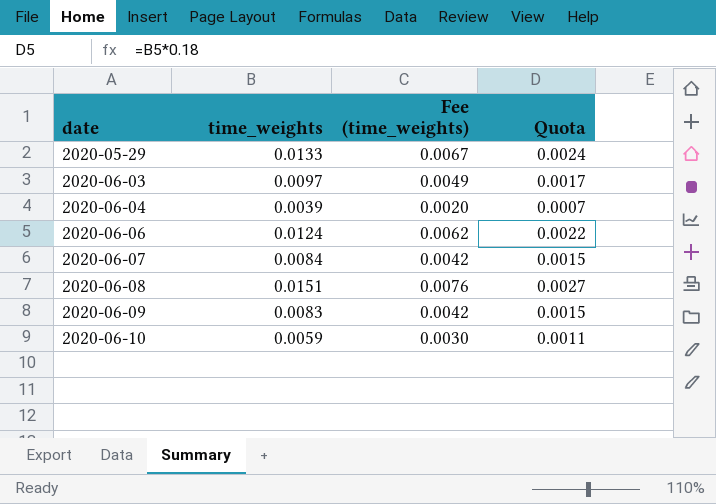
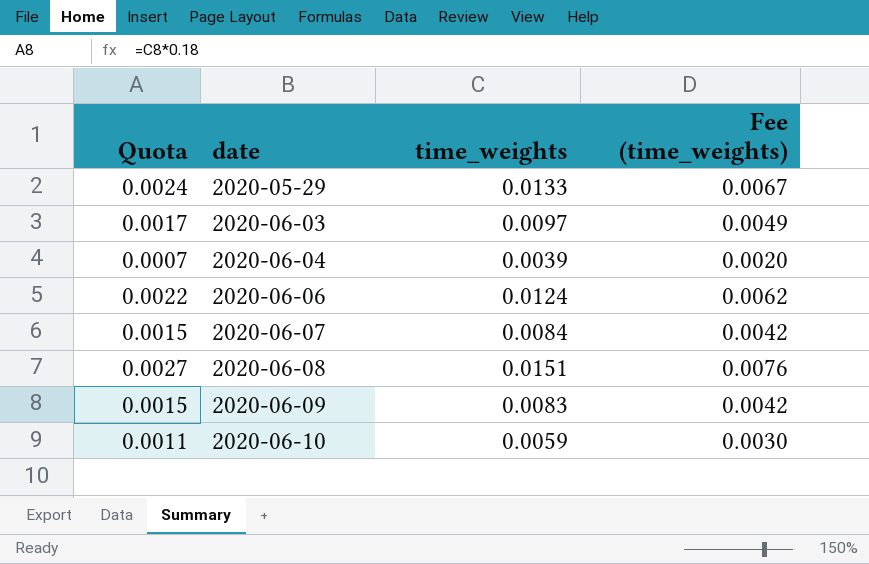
column Quota | position: 4 -> 1

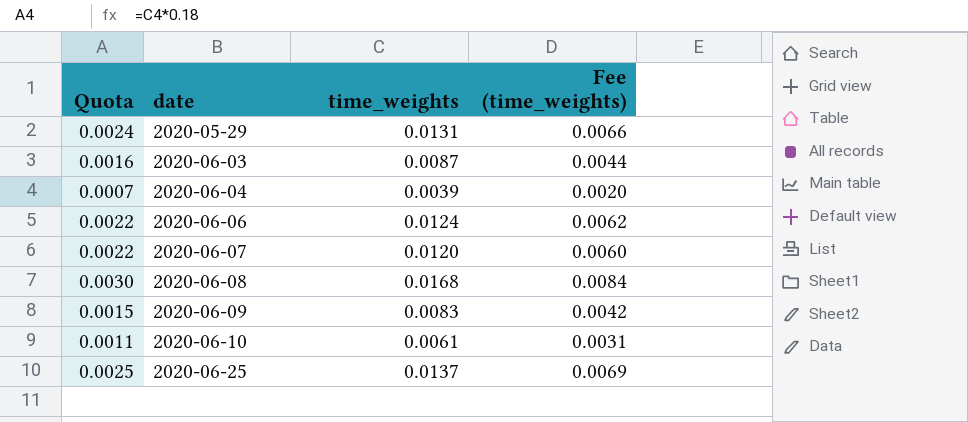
2020-05-29 | time_weights: 0.0133 -> 0.0131
2020-05-29 | Fee (time_weights): 0.0067 -> 0.0066
2020-06-03 | Quota: 0.0017 -> 0.0016
2020-06-03 | time_weights: 0.0097 -> 0.0087
2020-06-03 | Fee (time_weights): 0.0049 -> 0.0044
2020-06-07 | Quota: 0.0015 -> 0.0022
2020-06-07 | time_weights: 0.0084 -> 0.0120
2020-06-07 | Fee (time_weights): 0.0042 -> 0.0060
2020-06-08 | Quota: 0.0027 -> 0.0030
2020-06-08 | time_weights: 0.0151 -> 0.0168
2020-06-08 | Fee (time_weights): 0.0076 -> 0.0084
2020-06-10 | time_weights: 0.0059 -> 0.0061
2020-06-10 | Fee (time_weights): 0.0030 -> 0.0031
row 2020-06-25: none -> 0.0025 | 0.0137 | 0.0069

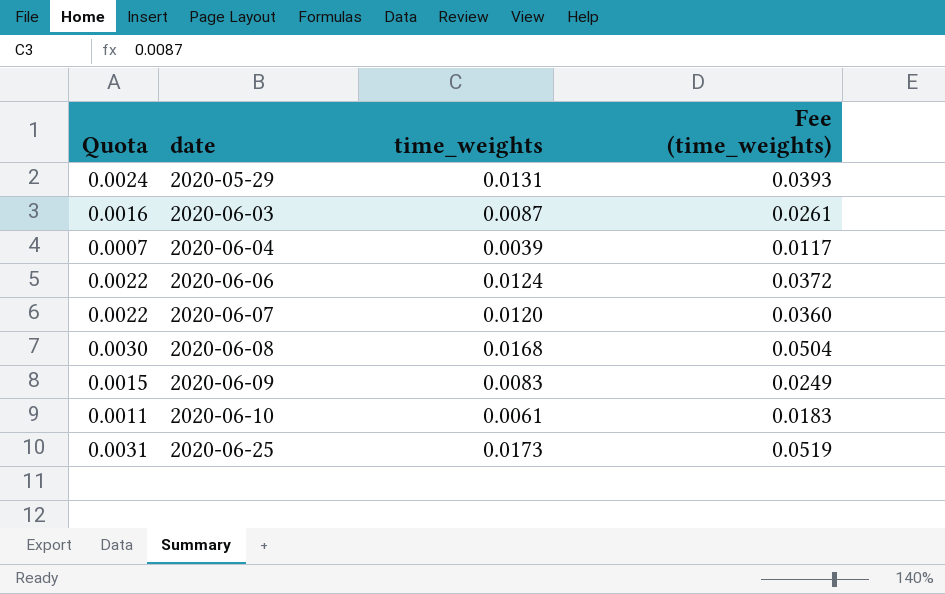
column Fee (time_weights) | formula: [time_weights] * 0.5 -> [time_weights] * 3
2020-06-25 | Quota: 0.0025 -> 0.0031
2020-06-25 | time_weights: 0.0137 -> 0.0173

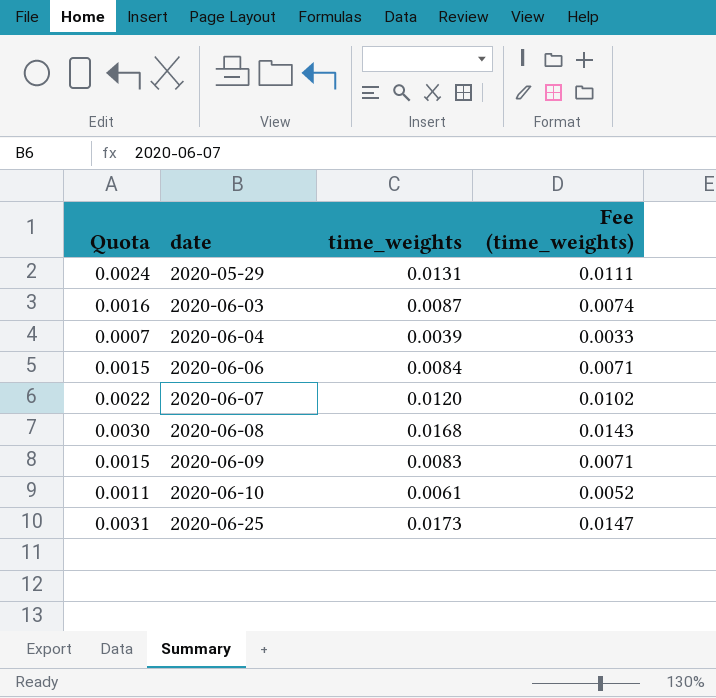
column Fee (time_weights) | formula: [time_weights] * 3 -> [time_weights] * 0.85
2020-06-06 | Quota: 0.0022 -> 0.0015
2020-06-06 | time_weights: 0.0124 -> 0.0084

